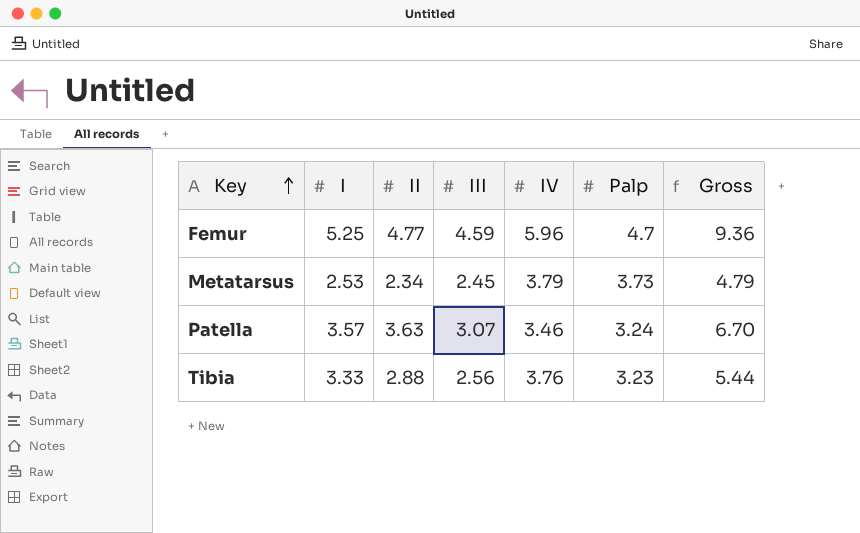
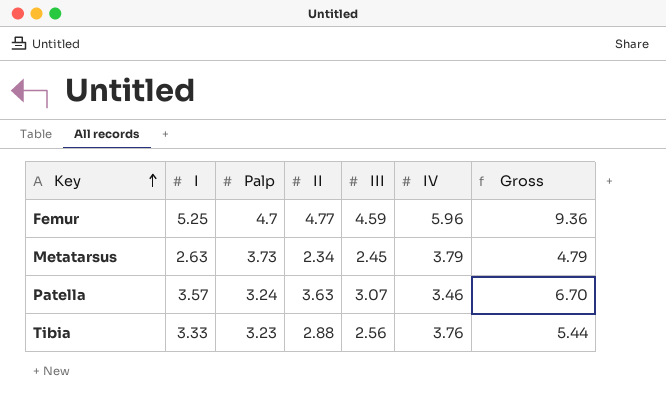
column Palp | position: 6 -> 3
Metatarsus | I: 2.53 -> 2.63

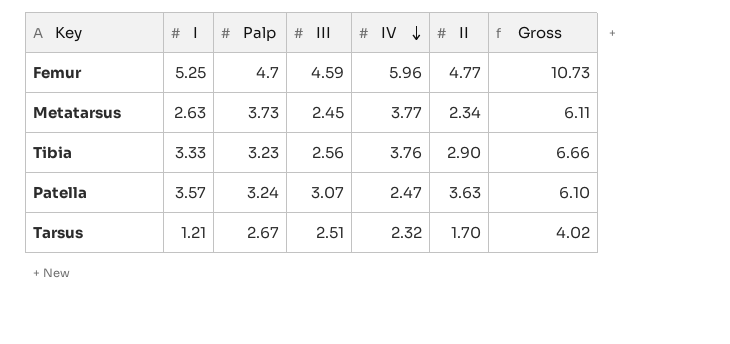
row order: Key ascending -> IV descending
column II | position: 4 -> 6
column Gross | formula: [II] + [III] -> [IV] + [II]
Metatarsus | IV: 3.79 -> 3.77
Tibia | II: 2.88 -> 2.90
Patella | IV: 3.46 -> 2.47
row Tarsus: none -> 1.21 | 2.67 | 2.51 | 2.32 | 1.70 | 4.02

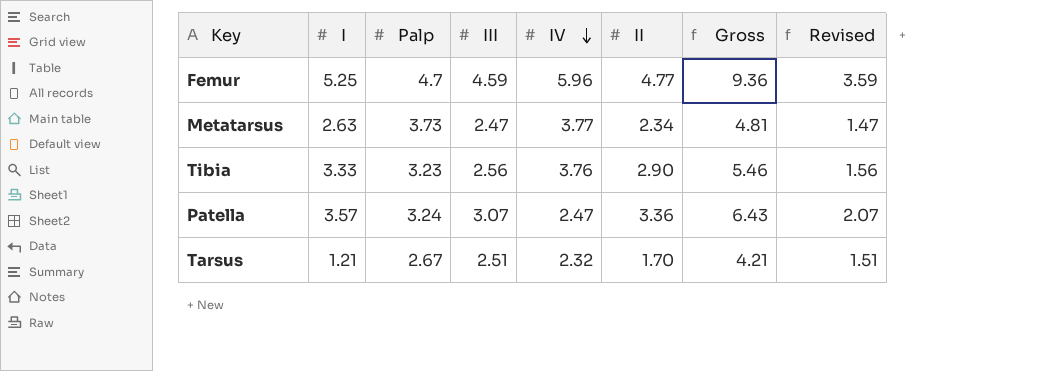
column Gross | formula: [IV] + [II] -> [III] + [II]
column Revised | formula: none -> [III] - 1
Metatarsus | III: 2.45 -> 2.47
Patella | II: 3.63 -> 3.36

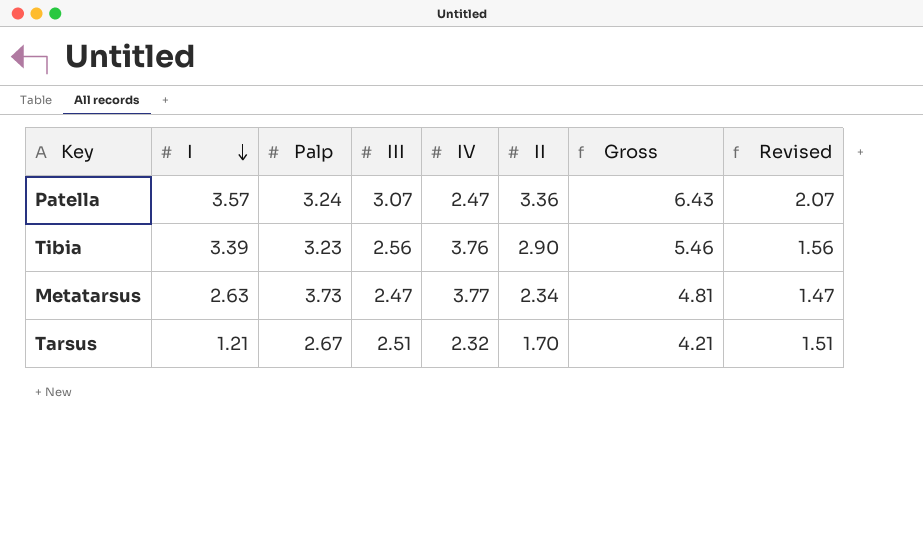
row order: IV descending -> I descending
row Femur: 5.25 | 4.7 | 4.59 | 5.96 | 4.77 | 9.36 | 3.59 -> none
Tibia | I: 3.33 -> 3.39

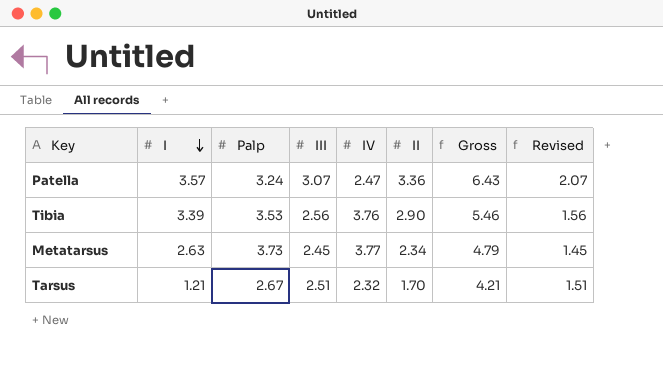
Tibia | Palp: 3.23 -> 3.53
Metatarsus | III: 2.47 -> 2.45
Metatarsus | Gross: 4.81 -> 4.79
Metatarsus | Revised: 1.47 -> 1.45

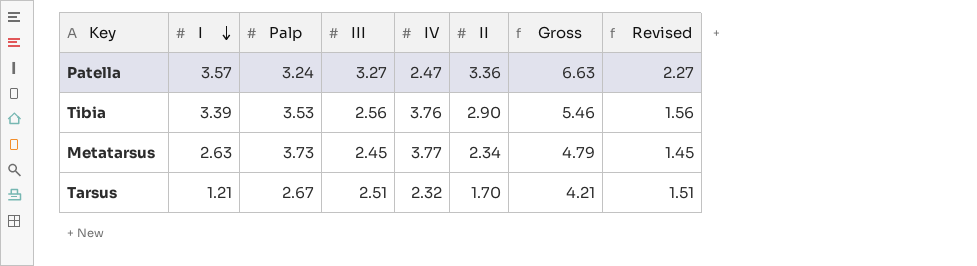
Patella | III: 3.07 -> 3.27
Patella | Gross: 6.43 -> 6.63
Patella | Revised: 2.07 -> 2.27

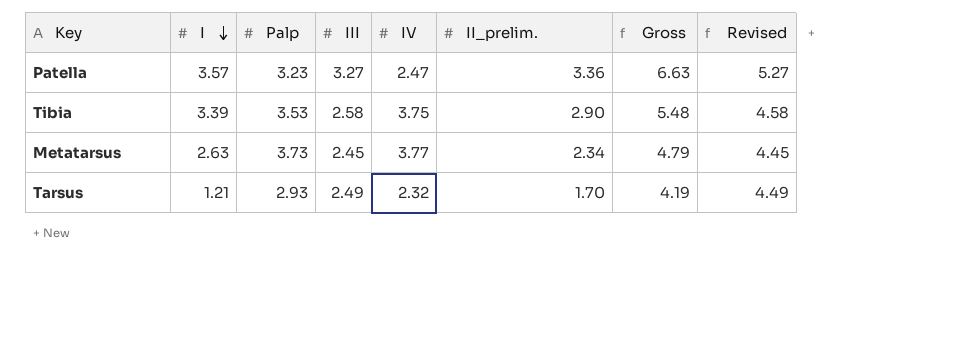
column name: II -> II_prelim.
column Revised | formula: [III] - 1 -> [III] + 2
Patella | Palp: 3.24 -> 3.23
Tibia | III: 2.56 -> 2.58
Tibia | IV: 3.76 -> 3.75
Tibia | Gross: 5.46 -> 5.48
Tarsus | Palp: 2.67 -> 2.93
Tarsus | III: 2.51 -> 2.49
Tarsus | Gross: 4.21 -> 4.19

